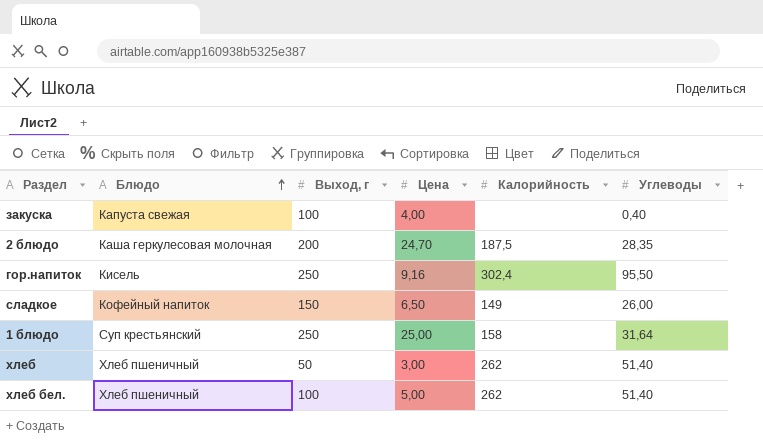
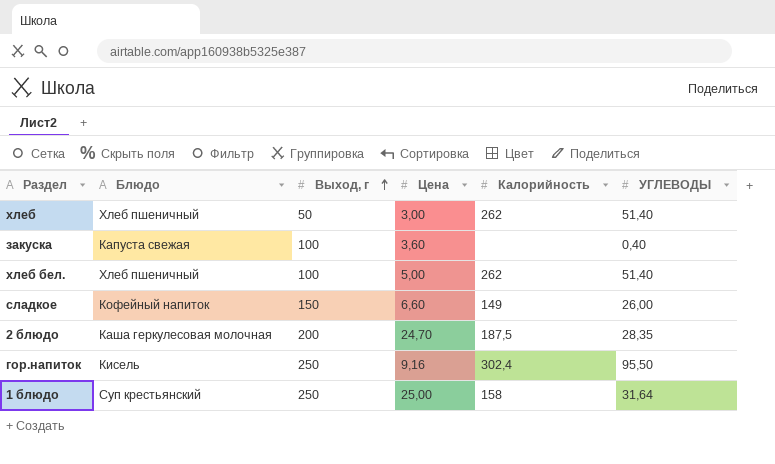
row order: Блюдо ascending -> Выход, г ascending
column name: Углеводы -> УГЛЕВОДЫ
закуска | Цена: 4,00 -> 3,60
сладкое | Цена: 6,50 -> 6,60

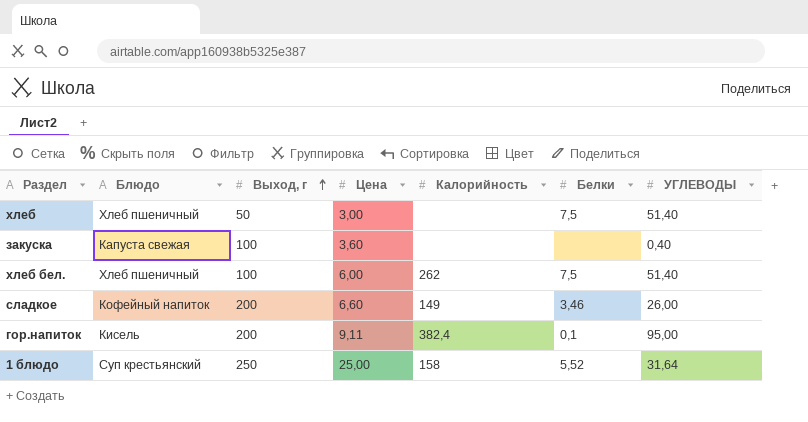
column Белки | position: none -> 6
row 2 блюдо: Каша геркулесовая молочная | 200 | 24,70 | 187,5 | 28,35 -> none
хлеб | Калорийность: 262 -> none
хлеб бел. | Цена: 5,00 -> 6,00
сладкое | Выход, г: 150 -> 200
гор.напиток | Выход, г: 250 -> 200
гор.напиток | Цена: 9,16 -> 9,11
гор.напиток | Калорийность: 302,4 -> 382,4
гор.напиток | УГЛЕВОДЫ: 95,50 -> 95,00

